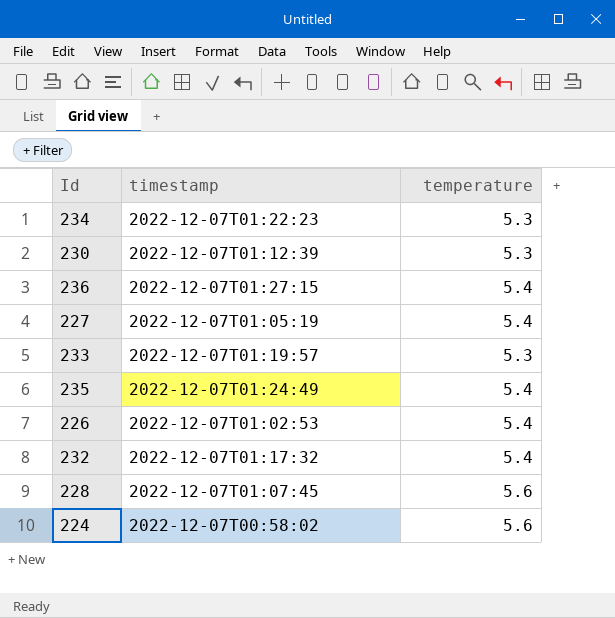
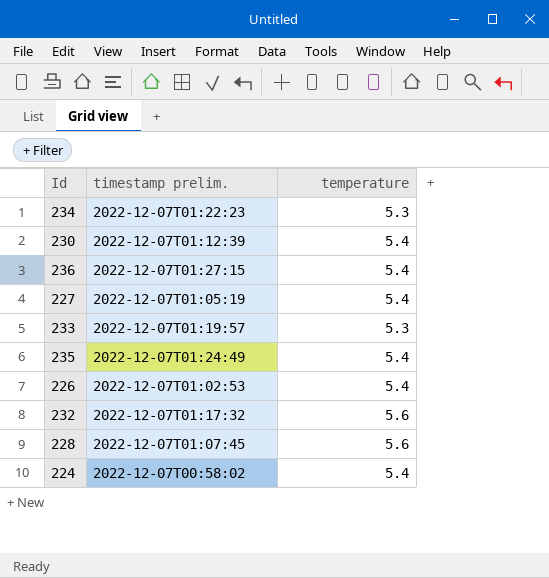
column name: timestamp -> timestamp prelim.
230 | temperature: 5.3 -> 5.4
232 | temperature: 5.4 -> 5.6
224 | temperature: 5.6 -> 5.4

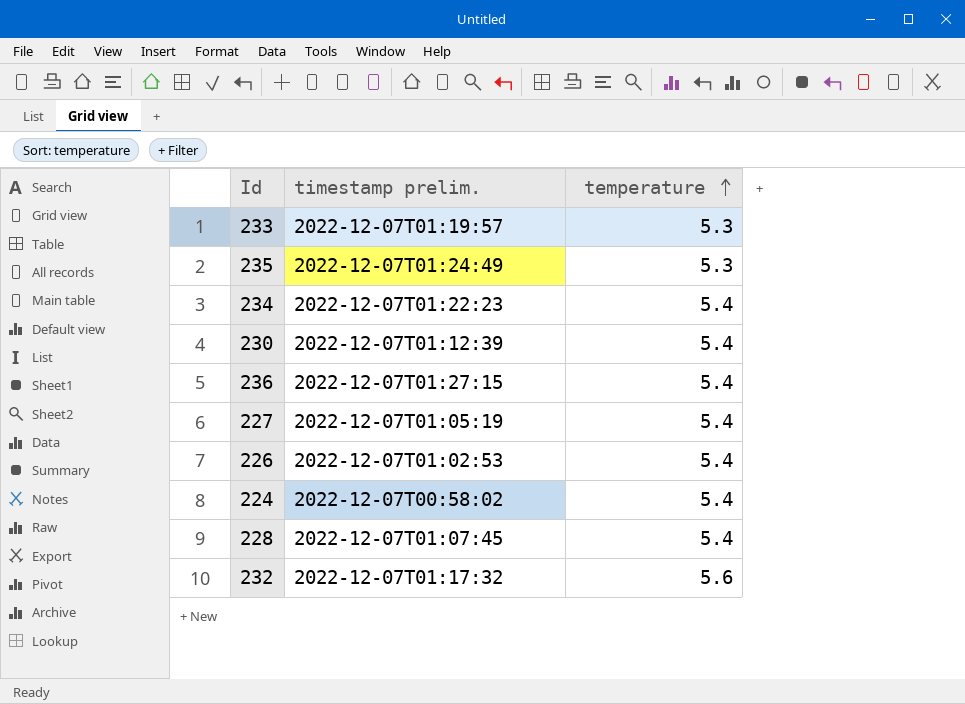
row order: none -> temperature ascending
235 | temperature: 5.4 -> 5.3
234 | temperature: 5.3 -> 5.4
228 | temperature: 5.6 -> 5.4

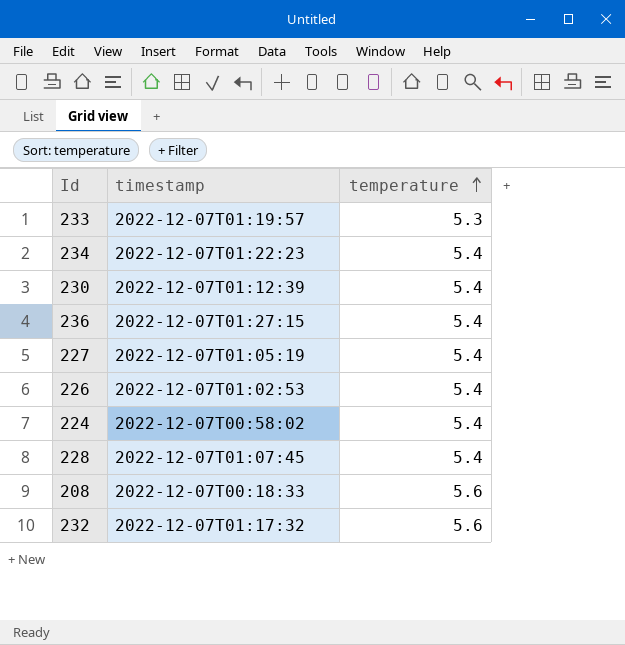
column name: timestamp prelim. -> timestamp
row 235: 2022-12-07T01:24:49 | 5.3 -> none
row 208: none -> 2022-12-07T00:18:33 | 5.6

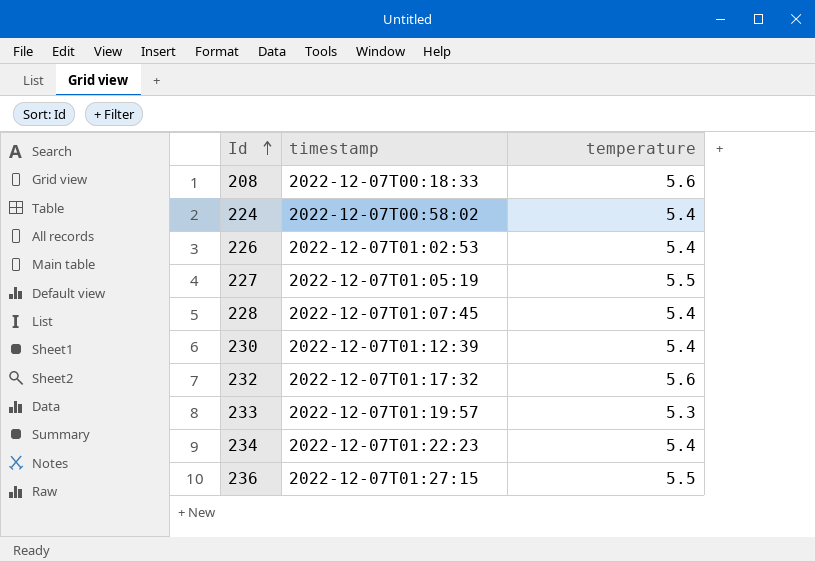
row order: temperature ascending -> Id ascending
227 | temperature: 5.4 -> 5.5
236 | temperature: 5.4 -> 5.5

